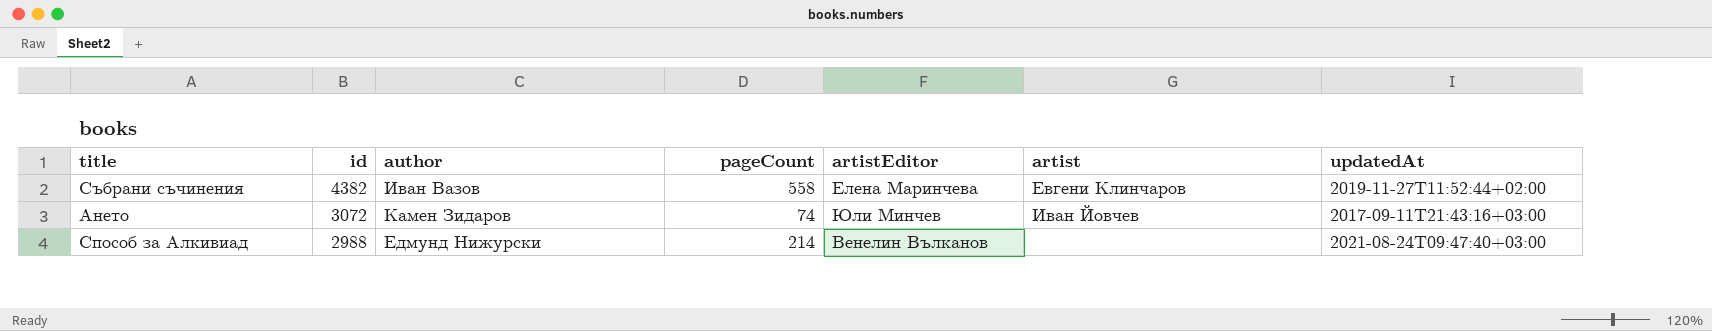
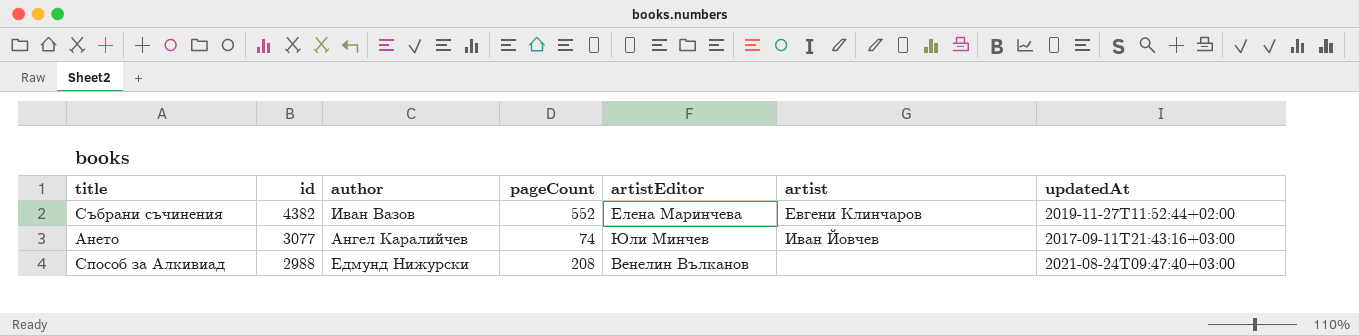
Събрани съчинения | pageCount: 558 -> 552
Ането | id: 3072 -> 3077
Ането | author: Камен Зидаров -> Ангел Каралийчев
Способ за Алкивиад | pageCount: 214 -> 208

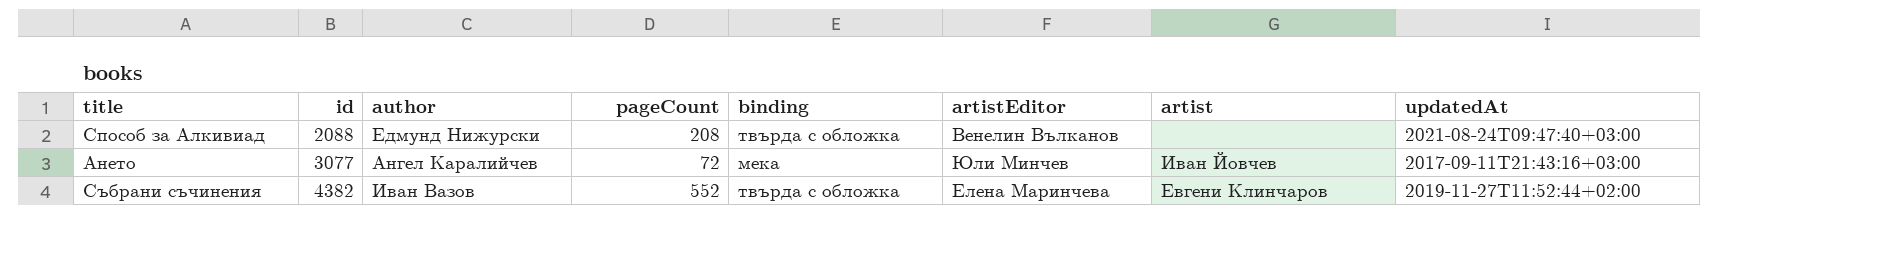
row order: id descending -> id ascending
column binding | position: none -> 5
Способ за Алкивиад | id: 2988 -> 2088
Ането | pageCount: 74 -> 72

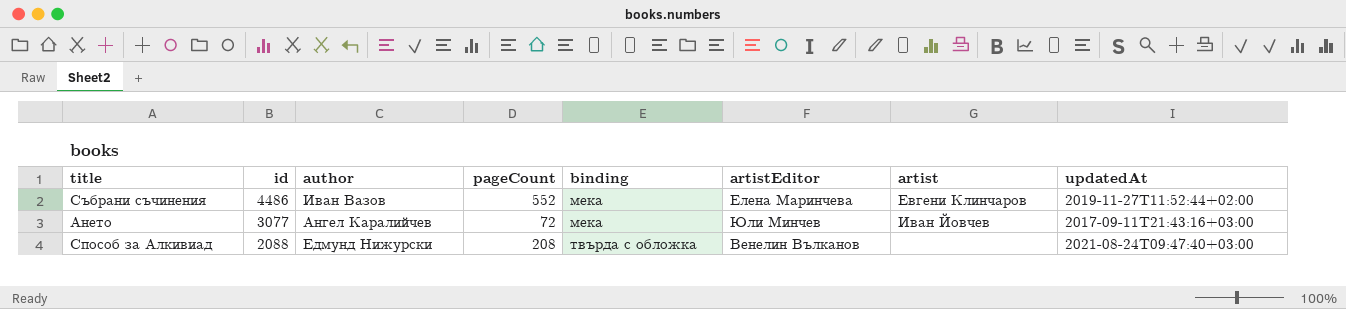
row order: id ascending -> id descending
Събрани съчинения | id: 4382 -> 4486
Събрани съчинения | binding: твърда с обложка -> мека

